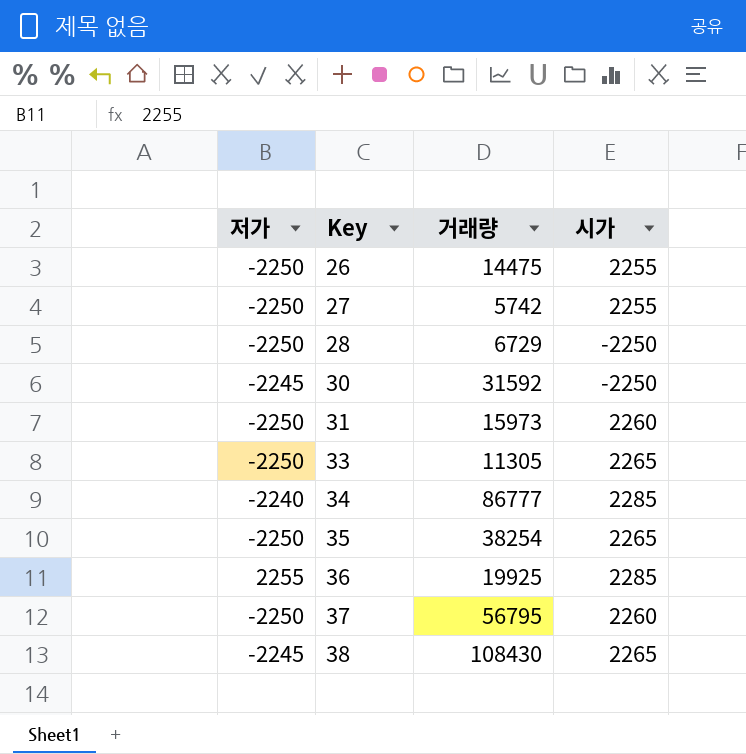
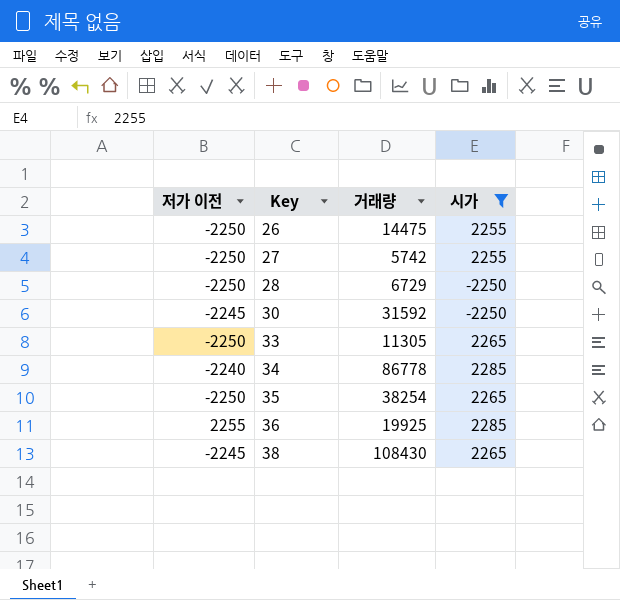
filter: none -> 시가 != 2260
column name: 저가 -> 저가 이전
34 | 거래량: 86777 -> 86778

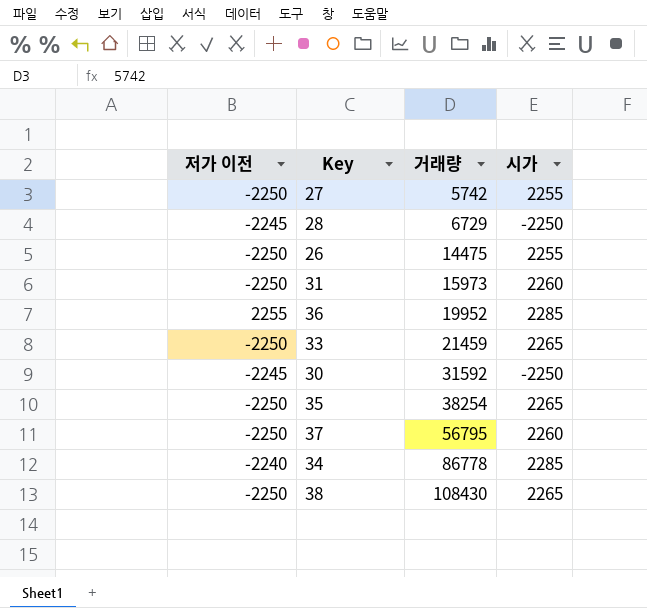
filter: 시가 != 2260 -> none
row order: Key ascending -> 거래량 ascending
28 | 저가 이전: -2250 -> -2245
36 | 거래량: 19925 -> 19952
33 | 거래량: 11305 -> 21459
38 | 저가 이전: -2245 -> -2250

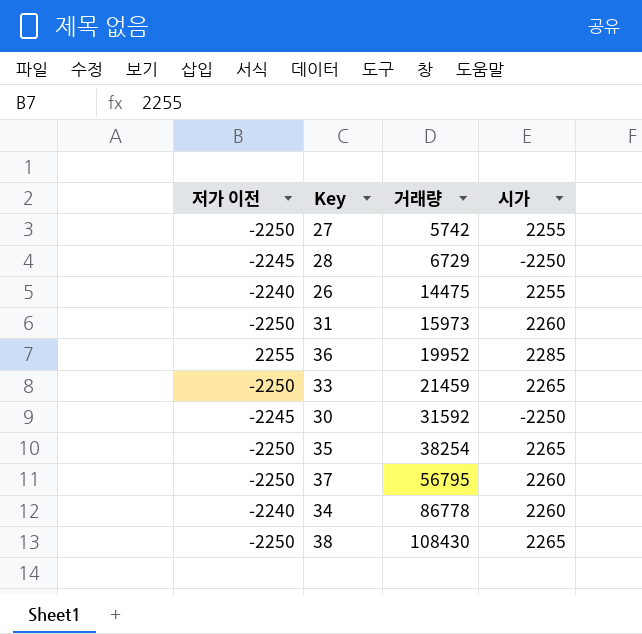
26 | 저가 이전: -2250 -> -2240
34 | 시가: 2285 -> 2260

